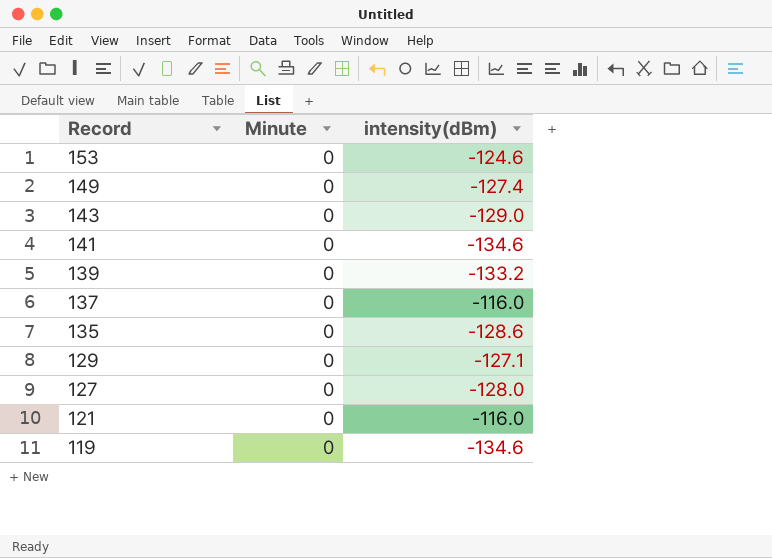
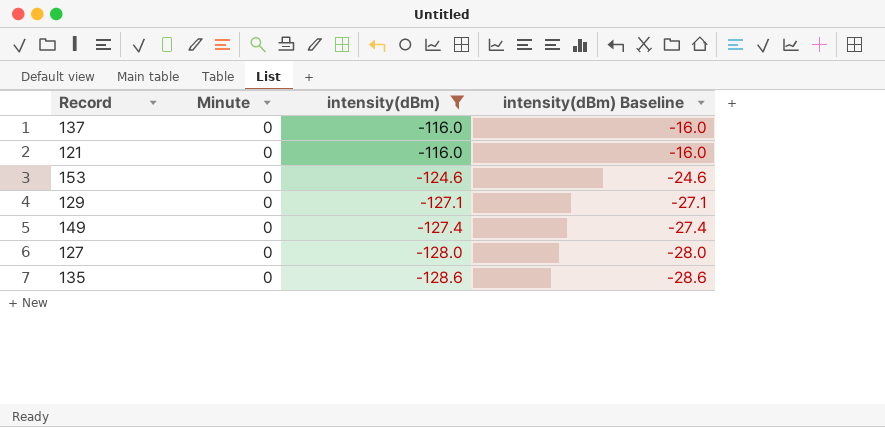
filter: none -> intensity(dBm) >= -128.6
row order: Record descending -> intensity(dBm) descending
column intensity(dBm) Baseline | formula: none -> [intensity(dBm)] + 100

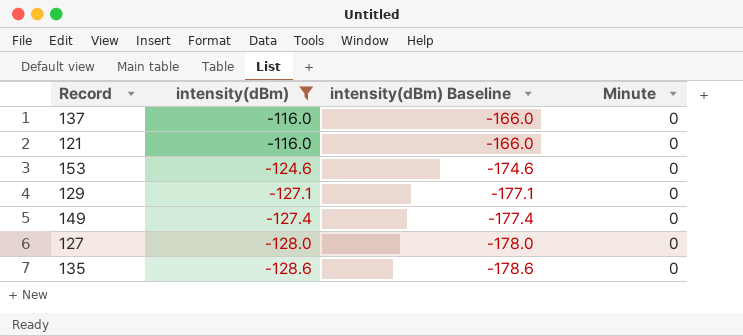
column intensity(dBm) Baseline | formula: [intensity(dBm)] + 100 -> [intensity(dBm)] - 50
column Minute | position: 2 -> 4

